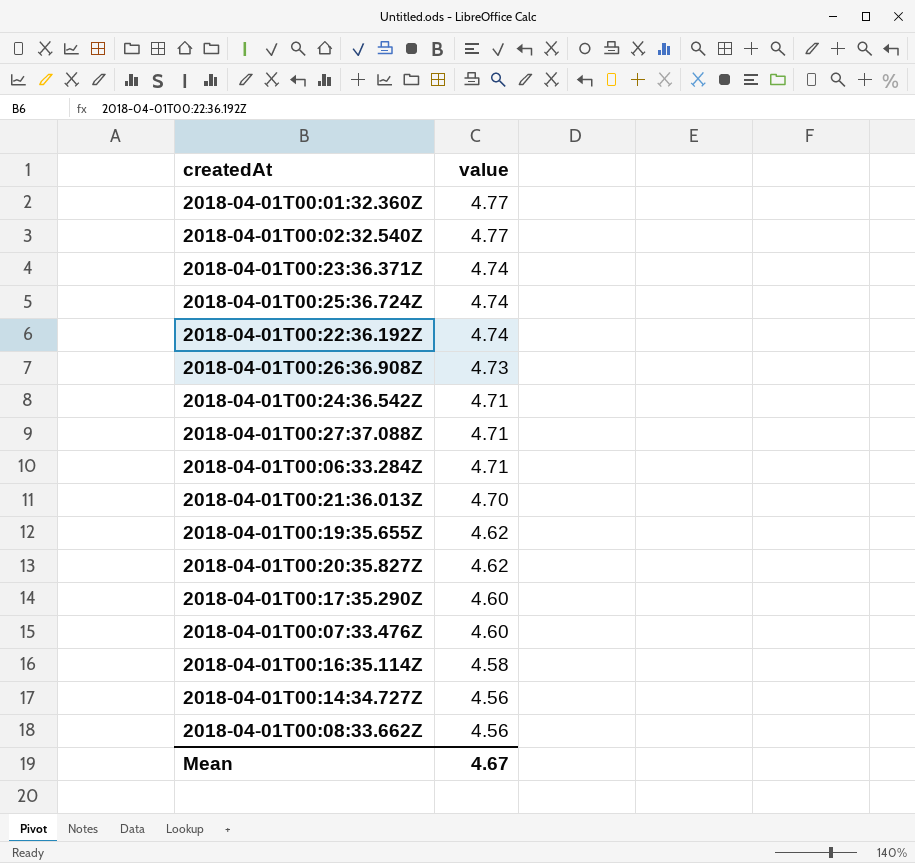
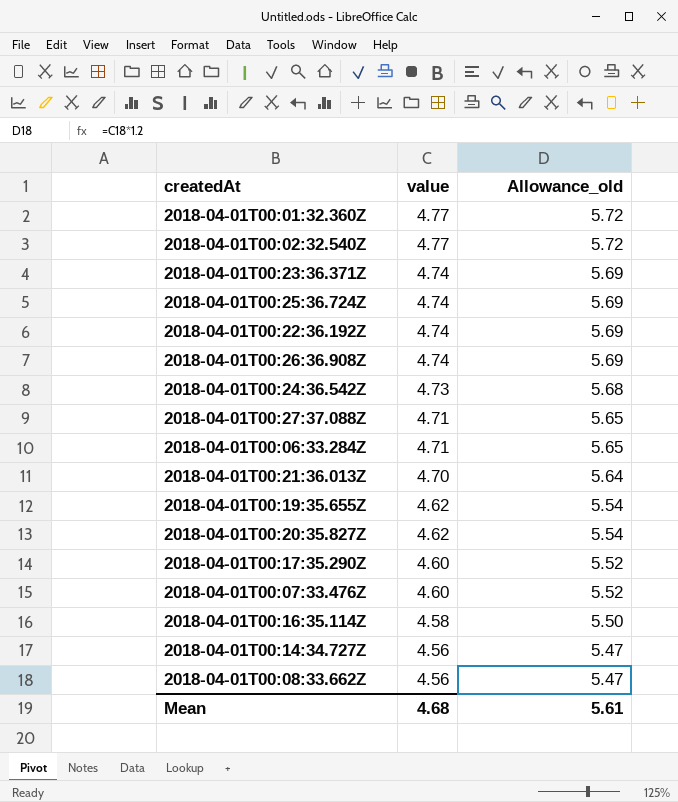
column Allowance_old | formula: none -> [value] * 1.2
2018-04-01T00:26:36.908Z | value: 4.73 -> 4.74
2018-04-01T00:24:36.542Z | value: 4.71 -> 4.73
Mean | value: 4.67 -> 4.68

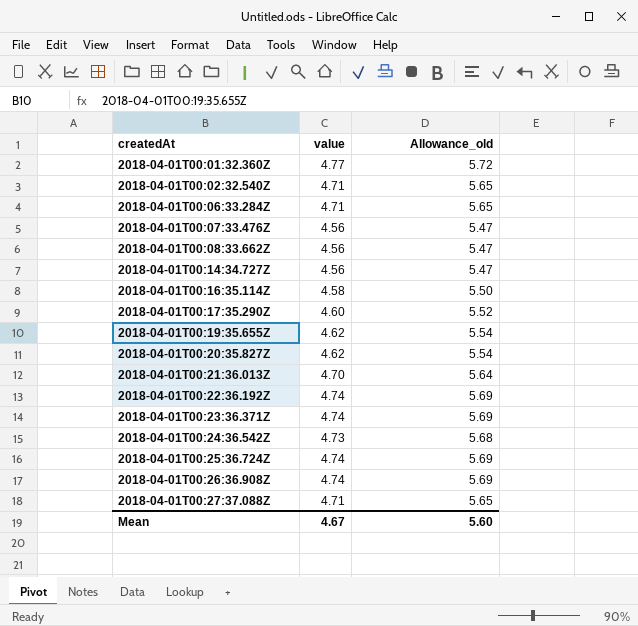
row order: value descending -> createdAt ascending
2018-04-01T00:02:32.540Z | value: 4.77 -> 4.71
2018-04-01T00:02:32.540Z | Allowance_old: 5.72 -> 5.65
2018-04-01T00:07:33.476Z | value: 4.60 -> 4.56
2018-04-01T00:07:33.476Z | Allowance_old: 5.52 -> 5.47
Mean | value: 4.68 -> 4.67
Mean | Allowance_old: 5.61 -> 5.60

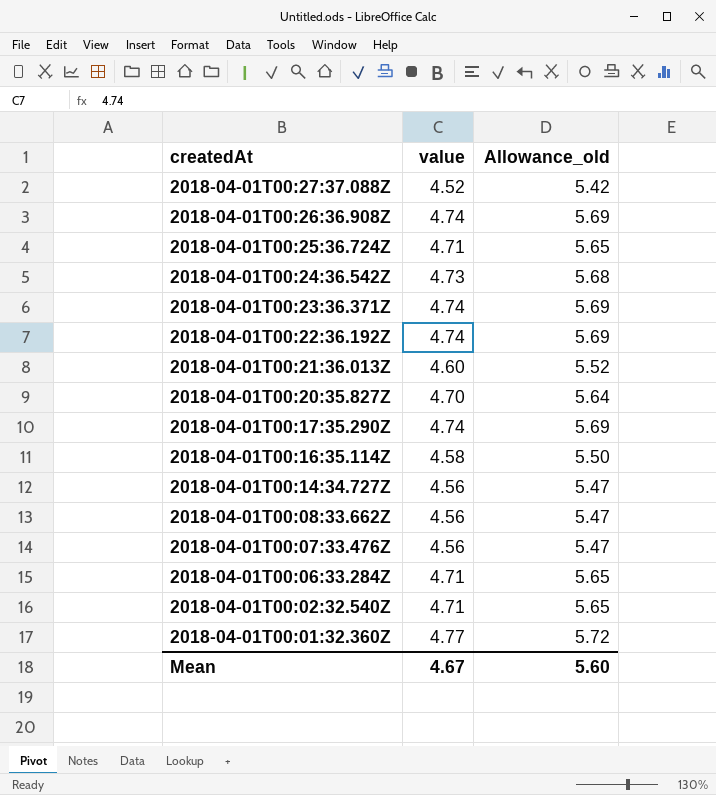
row order: createdAt ascending -> createdAt descending
row 2018-04-01T00:19:35.655Z: 4.62 | 5.54 -> none
2018-04-01T00:27:37.088Z | value: 4.71 -> 4.52
2018-04-01T00:27:37.088Z | Allowance_old: 5.65 -> 5.42
2018-04-01T00:25:36.724Z | value: 4.74 -> 4.71
2018-04-01T00:25:36.724Z | Allowance_old: 5.69 -> 5.65
2018-04-01T00:21:36.013Z | value: 4.70 -> 4.60
2018-04-01T00:21:36.013Z | Allowance_old: 5.64 -> 5.52
2018-04-01T00:20:35.827Z | value: 4.62 -> 4.70
2018-04-01T00:20:35.827Z | Allowance_old: 5.54 -> 5.64
2018-04-01T00:17:35.290Z | value: 4.60 -> 4.74
2018-04-01T00:17:35.290Z | Allowance_old: 5.52 -> 5.69

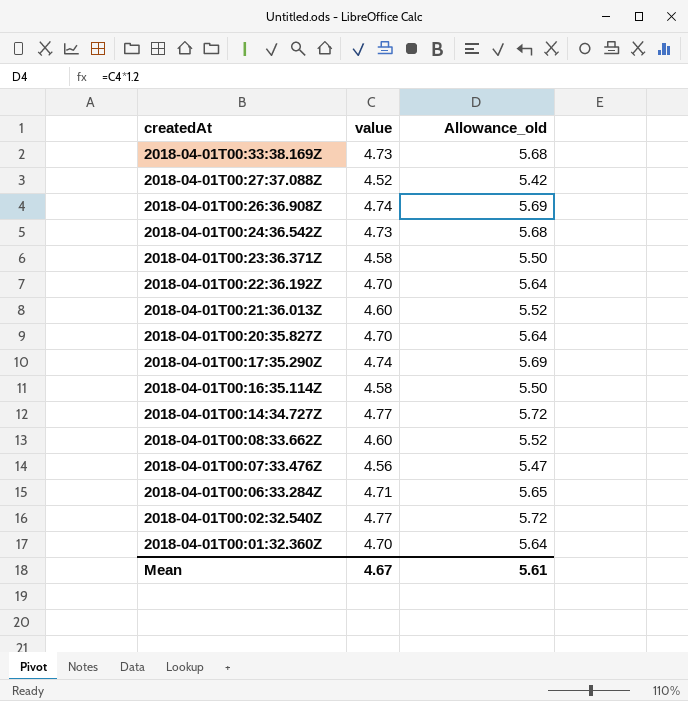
row 2018-04-01T00:25:36.724Z: 4.71 | 5.65 -> none
row 2018-04-01T00:33:38.169Z: none -> 4.73 | 5.68
2018-04-01T00:23:36.371Z | value: 4.74 -> 4.58
2018-04-01T00:23:36.371Z | Allowance_old: 5.69 -> 5.50
2018-04-01T00:22:36.192Z | value: 4.74 -> 4.70
2018-04-01T00:22:36.192Z | Allowance_old: 5.69 -> 5.64
2018-04-01T00:14:34.727Z | value: 4.56 -> 4.77
2018-04-01T00:14:34.727Z | Allowance_old: 5.47 -> 5.72
2018-04-01T00:08:33.662Z | value: 4.56 -> 4.60
2018-04-01T00:08:33.662Z | Allowance_old: 5.47 -> 5.52
2018-04-01T00:02:32.540Z | value: 4.71 -> 4.77
2018-04-01T00:02:32.540Z | Allowance_old: 5.65 -> 5.72
2018-04-01T00:01:32.360Z | value: 4.77 -> 4.70
2018-04-01T00:01:32.360Z | Allowance_old: 5.72 -> 5.64
Mean | Allowance_old: 5.60 -> 5.61

